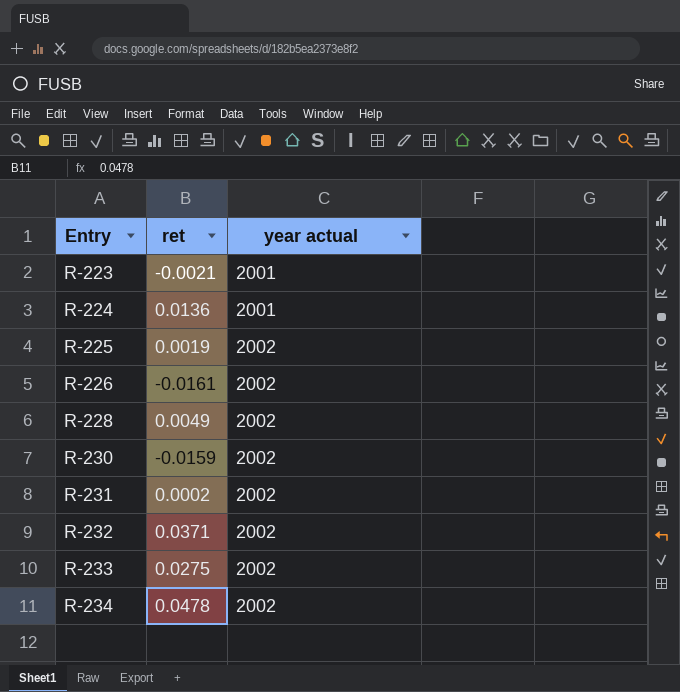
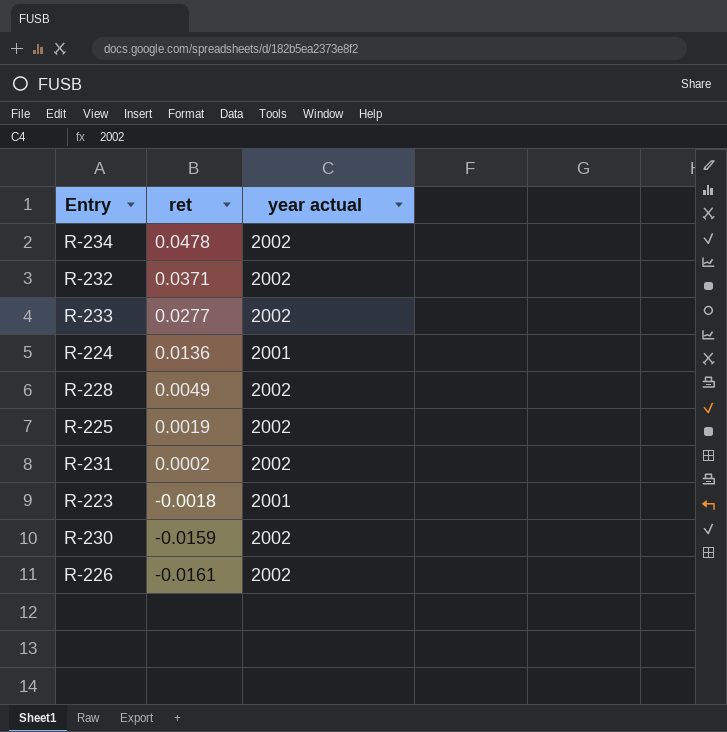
row order: Entry ascending -> ret descending
R-233 | ret: 0.0275 -> 0.0277
R-223 | ret: -0.0021 -> -0.0018

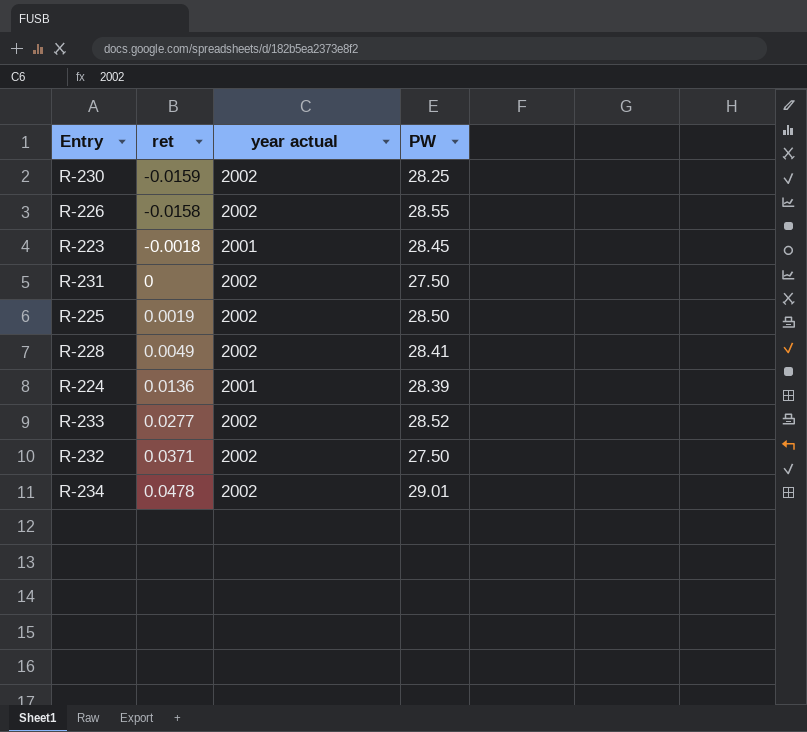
row order: ret descending -> ret ascending
column PW | position: none -> 4
R-226 | ret: -0.0161 -> -0.0158
R-231 | ret: 0.0002 -> 0

